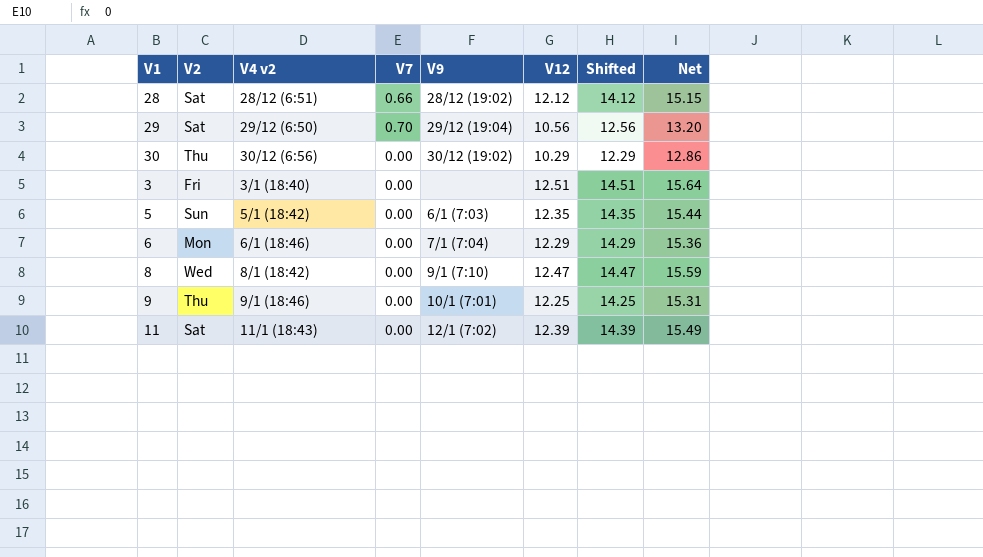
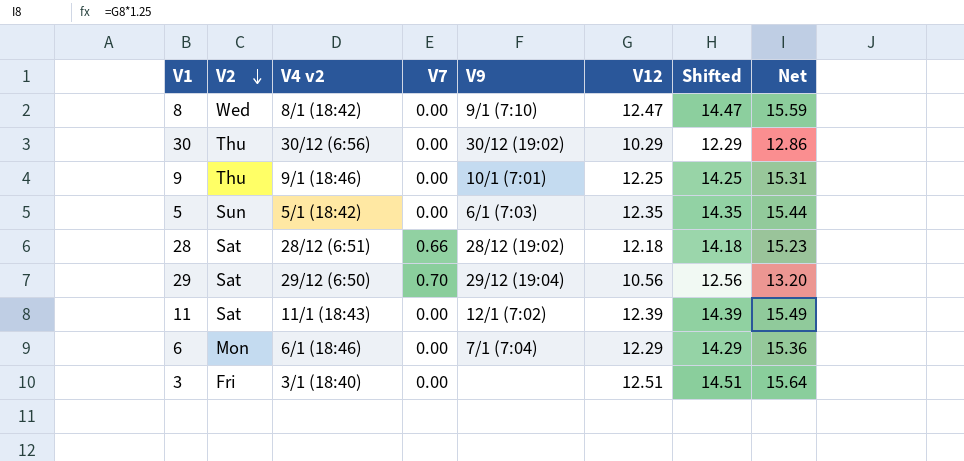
row order: none -> V2 descending
28 | V12: 12.12 -> 12.18
28 | Shifted: 14.12 -> 14.18
28 | Net: 15.15 -> 15.23

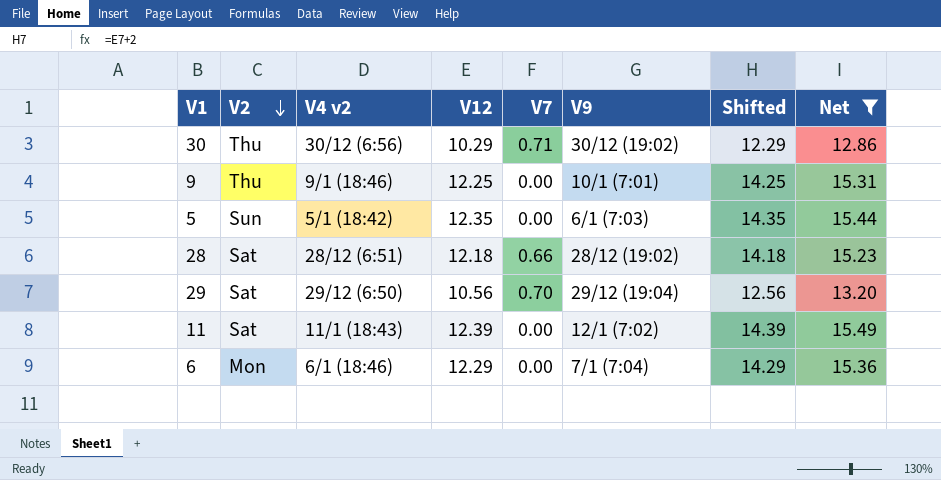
filter: none -> Net <= 15.49
column V12 | position: 6 -> 4
30 | V7: 0.00 -> 0.71

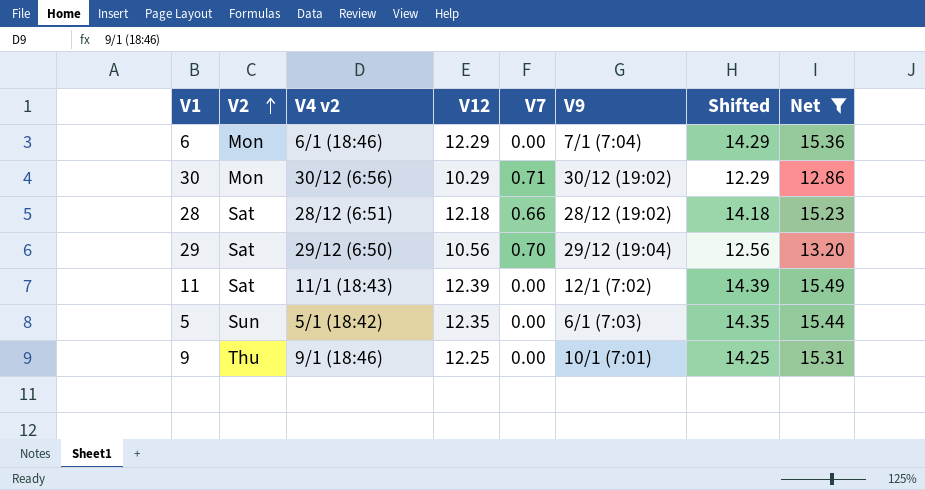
row order: V2 descending -> V2 ascending
30 | V2: Thu -> Mon

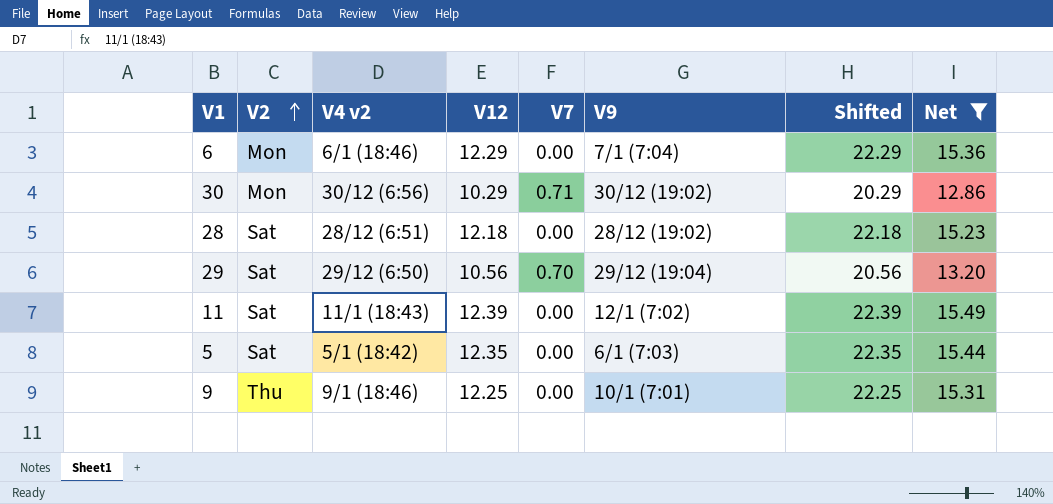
column Shifted | formula: [V12] + 2 -> [V12] + 10
28 | V7: 0.66 -> 0.00
5 | V2: Sun -> Sat

